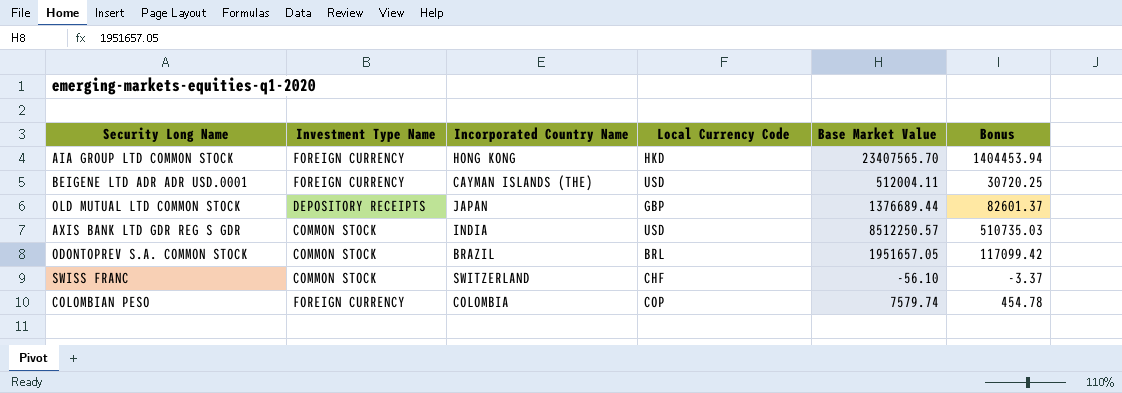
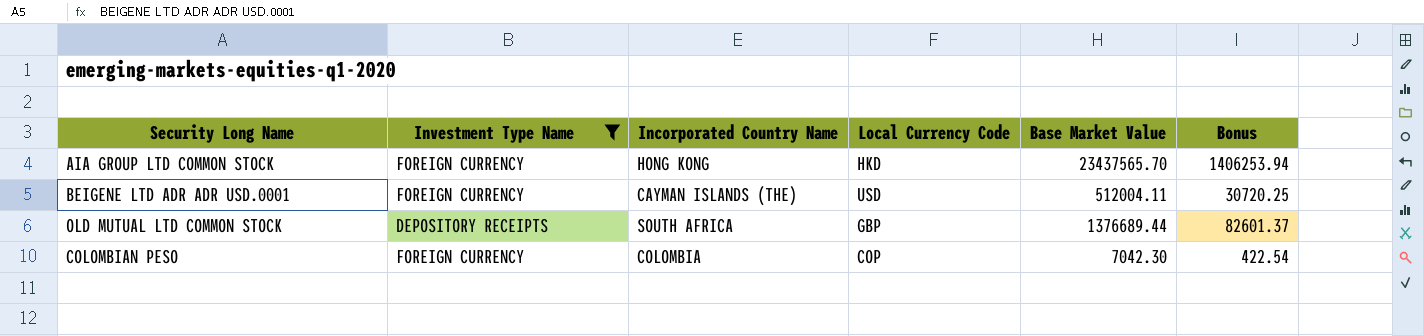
filter: none -> Investment Type Name != COMMON STOCK
AIA GROUP LTD COMMON STOCK | Base Market Value: 23407565.70 -> 23437565.70
AIA GROUP LTD COMMON STOCK | Bonus: 1404453.94 -> 1406253.94
OLD MUTUAL LTD COMMON STOCK | Incorporated Country Name: JAPAN -> SOUTH AFRICA
COLOMBIAN PESO | Base Market Value: 7579.74 -> 7042.30
COLOMBIAN PESO | Bonus: 454.78 -> 422.54

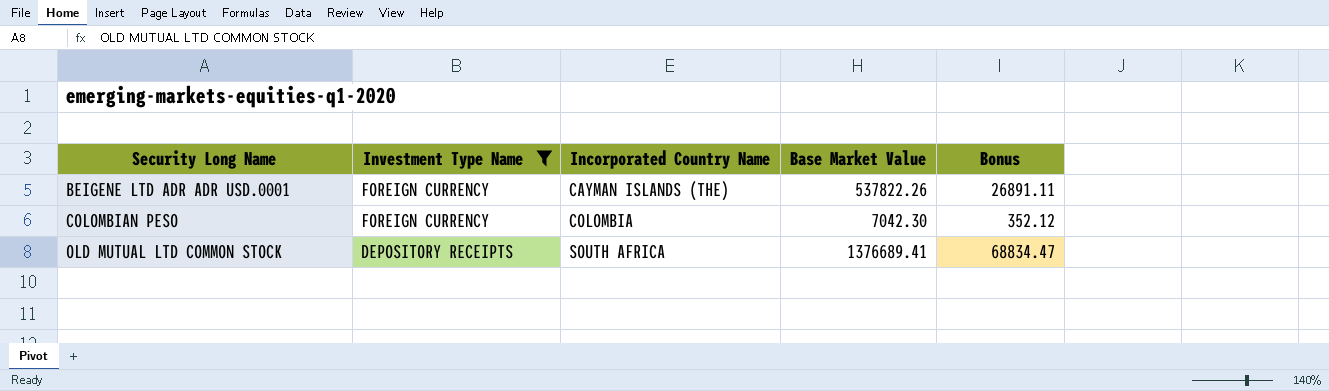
row order: none -> Security Long Name ascending
column Local Currency Code | position: 4 -> none
column Bonus | formula: [Base Market Value] * 0.06 -> [Base Market Value] * 0.05
row AIA GROUP LTD COMMON STOCK: FOREIGN CURRENCY | HONG KONG | HKD | 23437565.70 | 1406253.94 -> none
BEIGENE LTD ADR ADR USD.0001 | Base Market Value: 512004.11 -> 537822.26
OLD MUTUAL LTD COMMON STOCK | Base Market Value: 1376689.44 -> 1376689.41

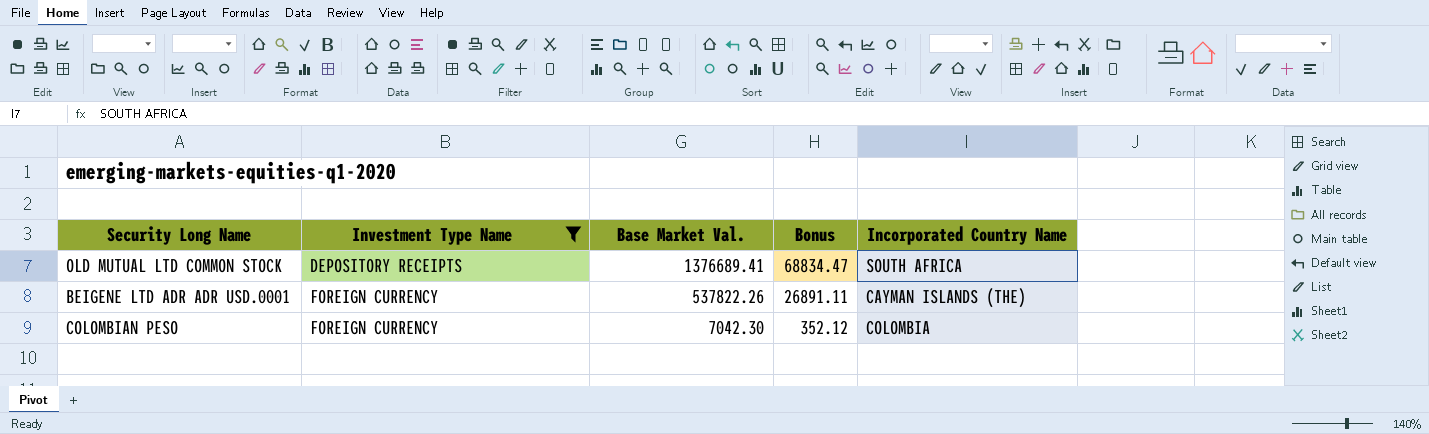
row order: Security Long Name ascending -> Investment Type Name ascending
column name: Base Market Value -> Base Market Val.
column Incorporated Country Name | position: 3 -> 5

